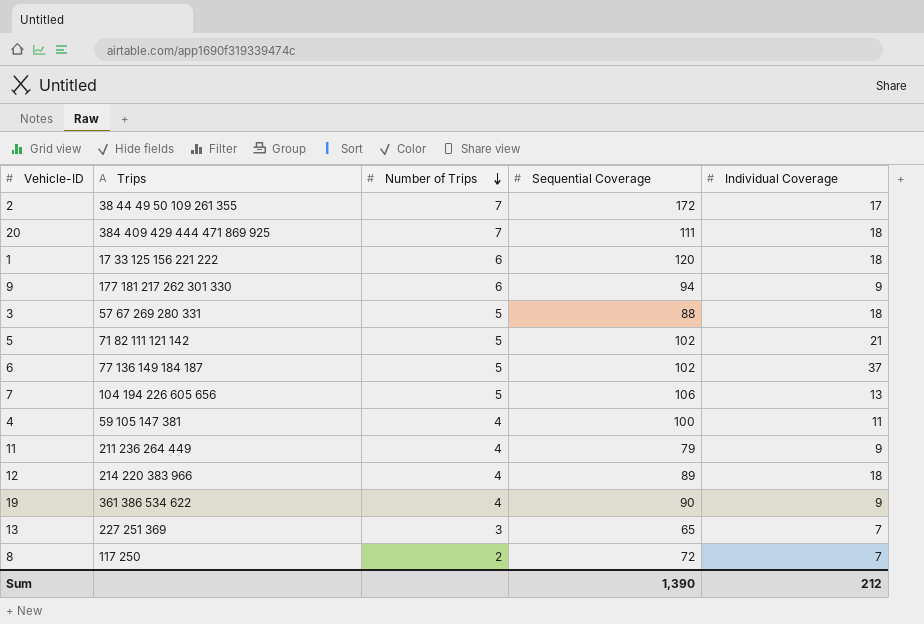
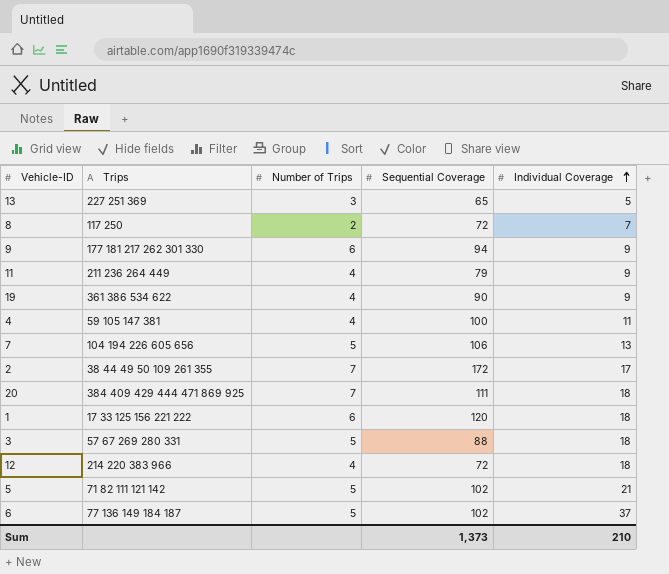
row order: Number of Trips descending -> Individual Coverage ascending
13 | Individual Coverage: 7 -> 5
12 | Sequential Coverage: 89 -> 72
Sum | Sequential Coverage: 1,390 -> 1,373
Sum | Individual Coverage: 212 -> 210

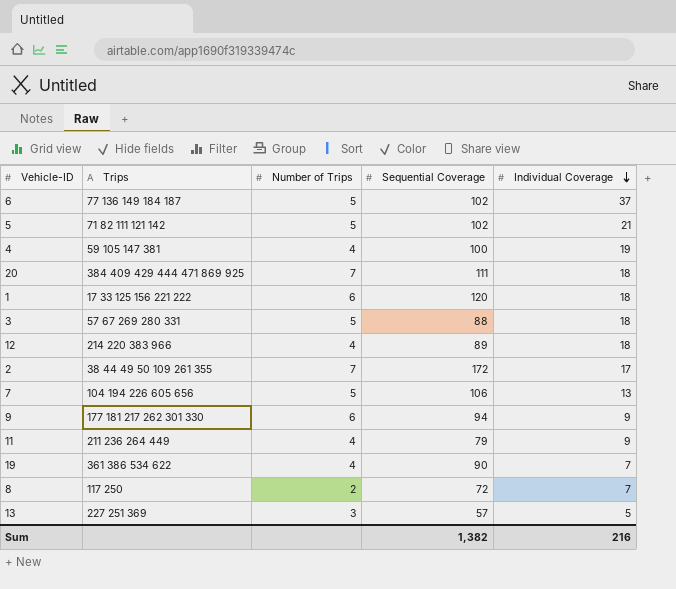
row order: Individual Coverage ascending -> Individual Coverage descending
4 | Individual Coverage: 11 -> 19
12 | Sequential Coverage: 72 -> 89
19 | Individual Coverage: 9 -> 7
13 | Sequential Coverage: 65 -> 57
Sum | Sequential Coverage: 1,373 -> 1,382
Sum | Individual Coverage: 210 -> 216

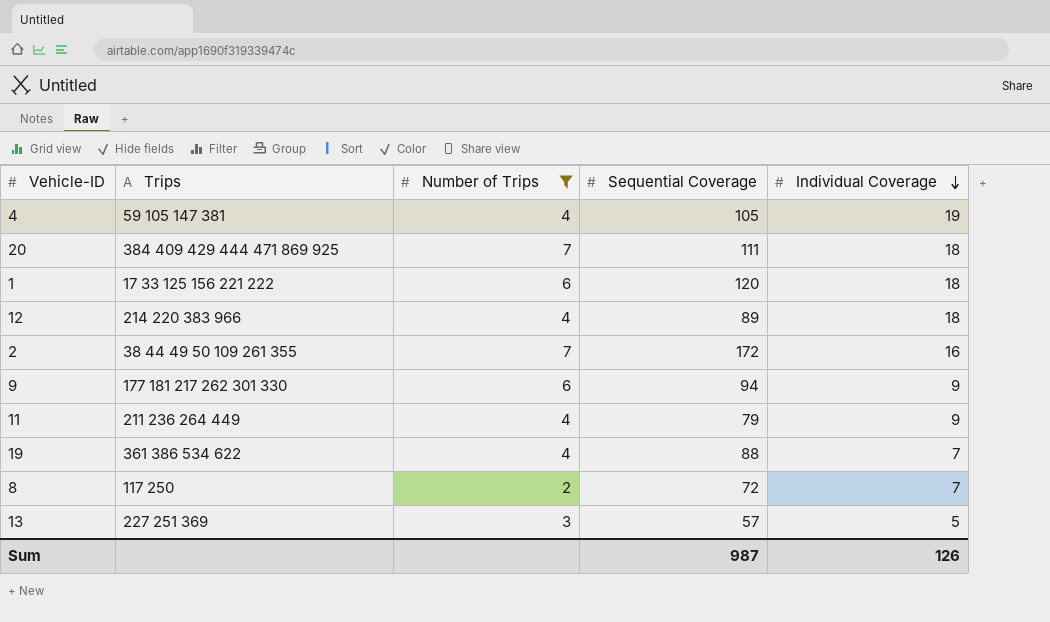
filter: none -> Number of Trips != 5
4 | Sequential Coverage: 100 -> 105
2 | Individual Coverage: 17 -> 16
19 | Sequential Coverage: 90 -> 88
Sum | Sequential Coverage: 1,382 -> 987
Sum | Individual Coverage: 216 -> 126

